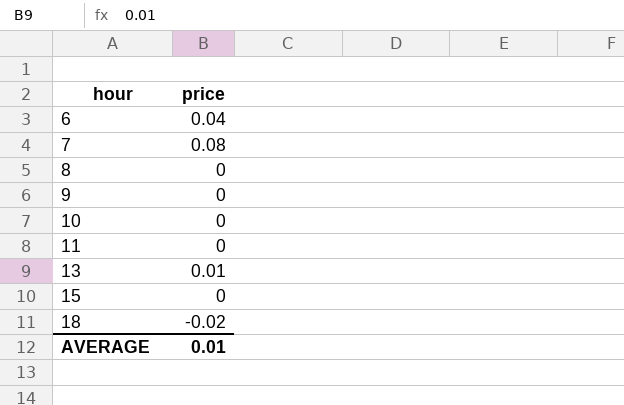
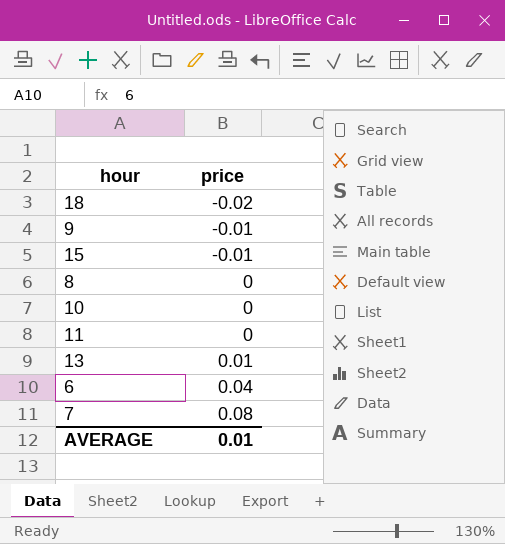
row order: hour ascending -> price ascending
9 | price: 0 -> -0.01
15 | price: 0 -> -0.01

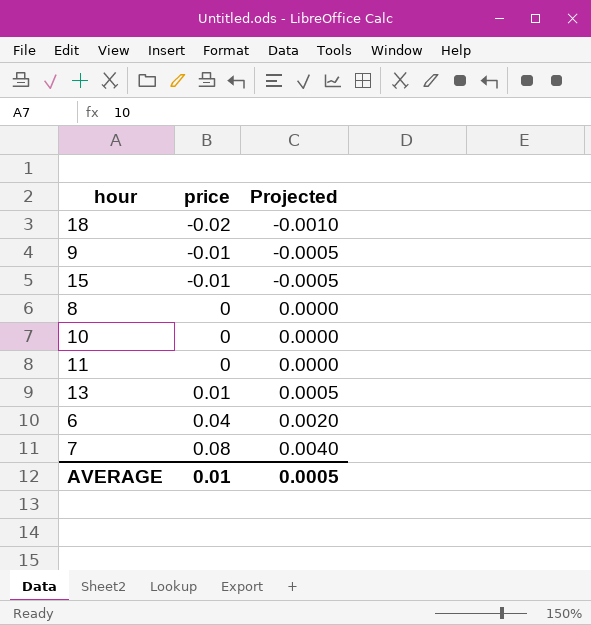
column Projected | formula: none -> [price] * 0.05

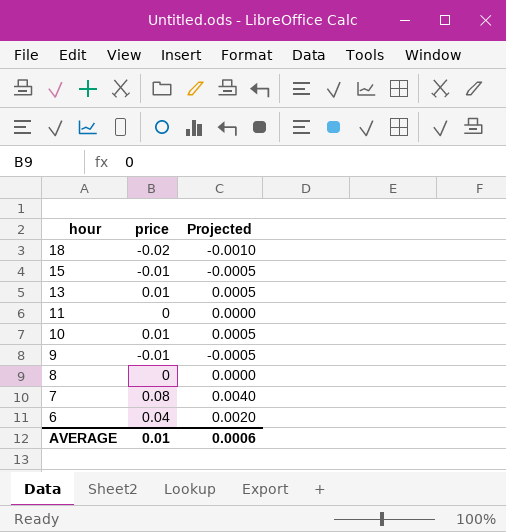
row order: price ascending -> hour descending
10 | price: 0 -> 0.01
10 | Projected: 0.0000 -> 0.0005
AVERAGE | Projected: 0.0005 -> 0.0006

